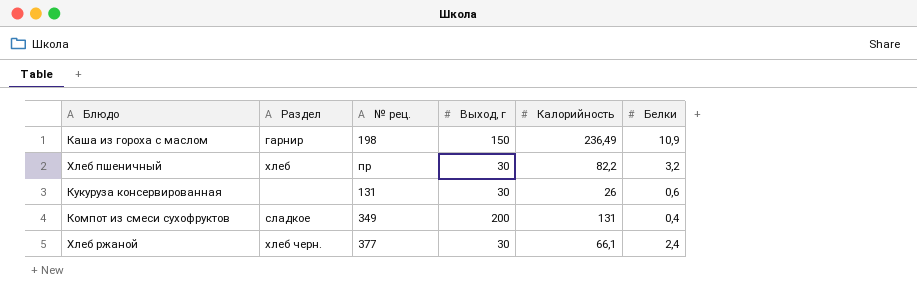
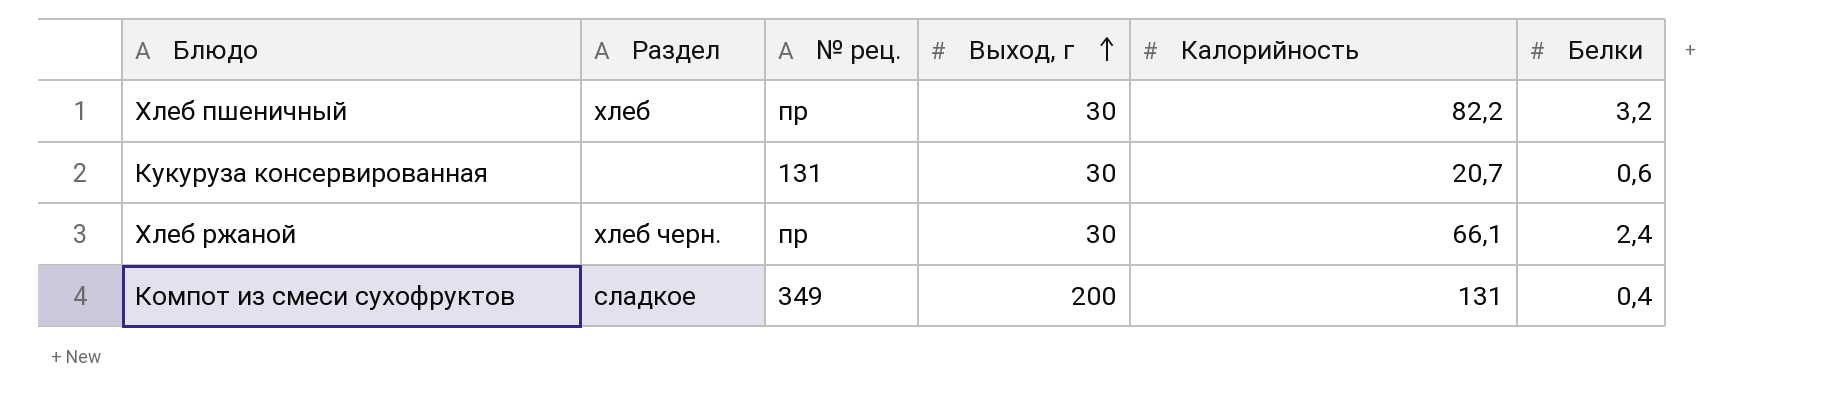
row order: none -> Выход, г ascending
row Каша из гороха с маслом: гарнир | 198 | 150 | 236,49 | 10,9 -> none
Кукуруза консервированная | Калорийность: 26 -> 20,7
Хлеб ржаной | № рец.: 377 -> пр

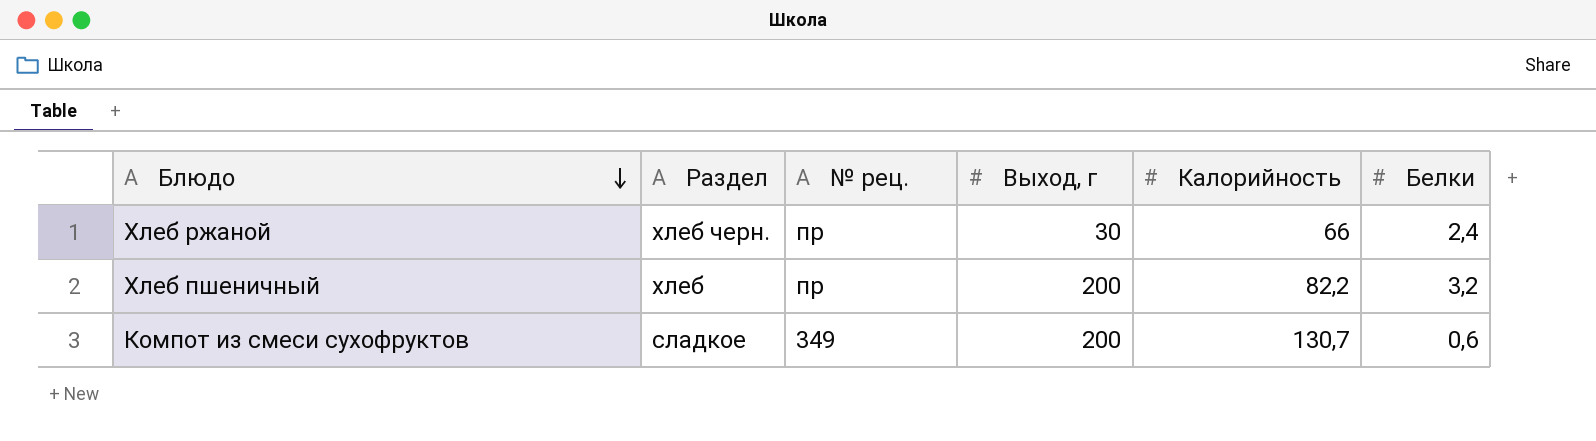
row order: Выход, г ascending -> Блюдо descending
row Кукуруза консервированная: none | 131 | 30 | 20,7 | 0,6 -> none
Хлеб ржаной | Калорийность: 66,1 -> 66
Хлеб пшеничный | Выход, г: 30 -> 200
Компот из смеси сухофруктов | Калорийность: 131 -> 130,7
Компот из смеси сухофруктов | Белки: 0,4 -> 0,6

